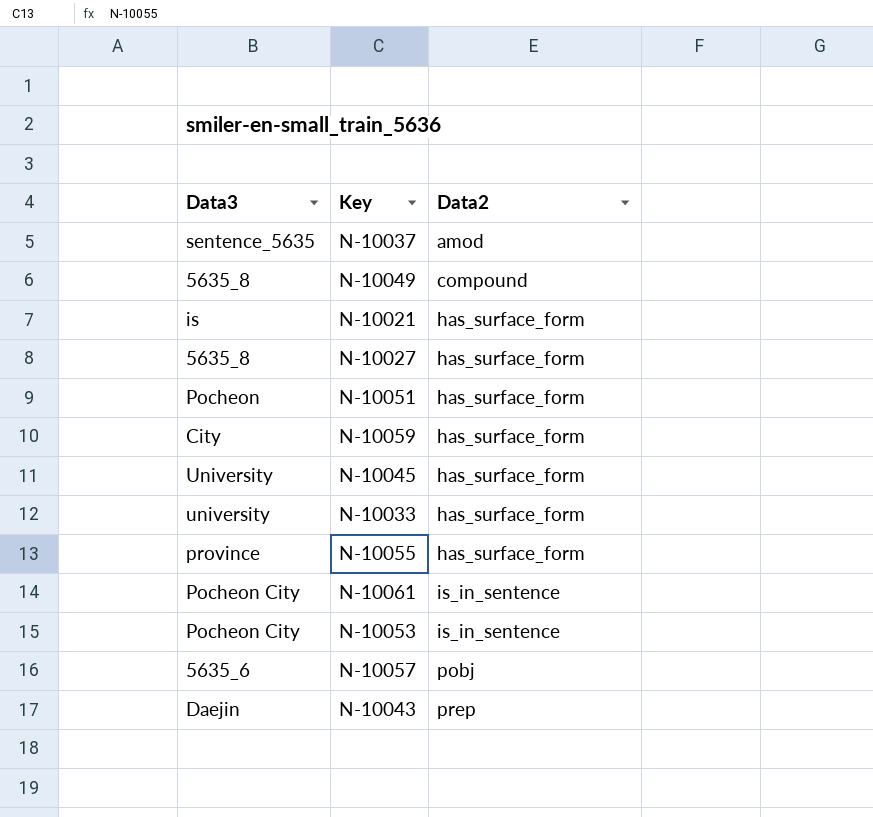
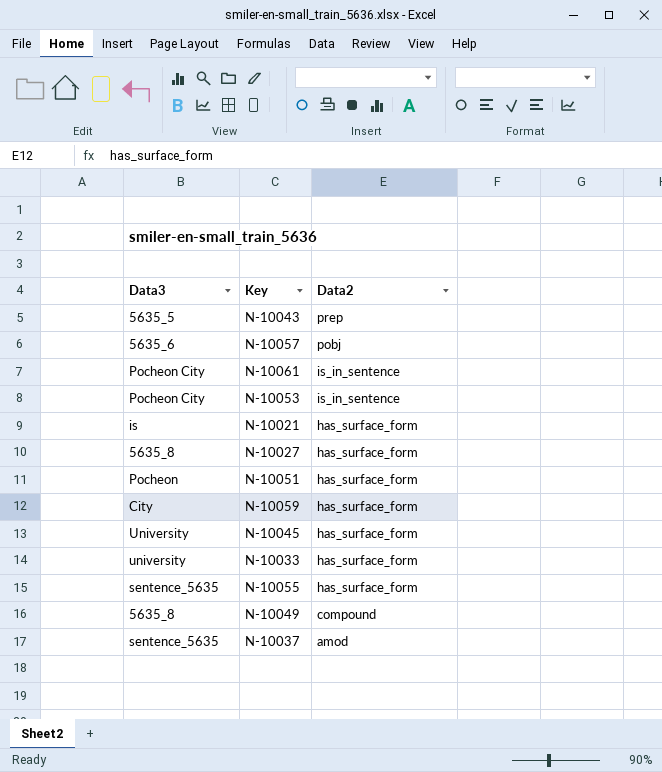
row order: Data2 ascending -> Data2 descending
N-10043 | Data3: Daejin -> 5635_5
N-10055 | Data3: province -> sentence_5635

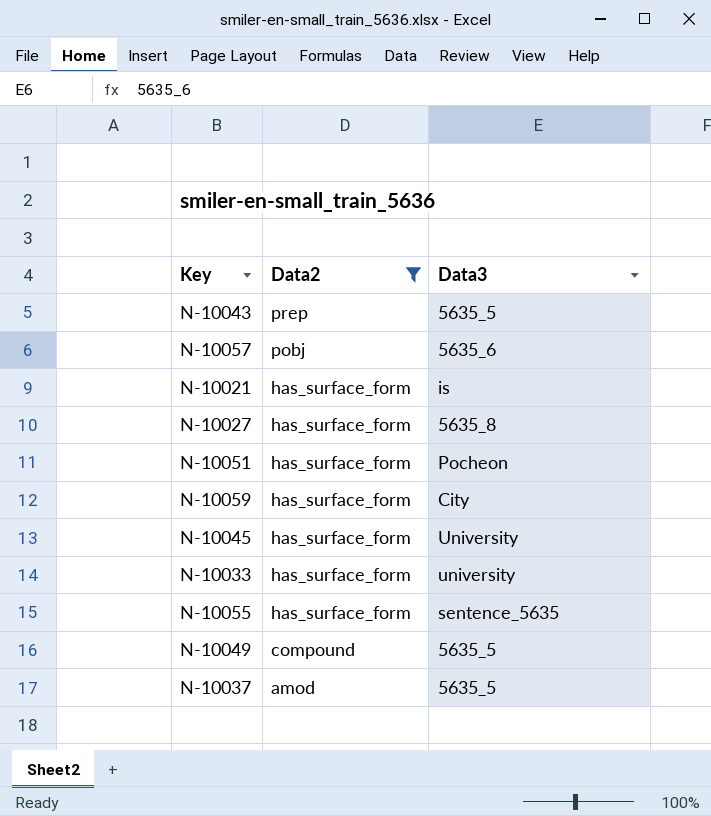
filter: none -> Data2 != is_in_sentence
column Data3 | position: 1 -> 3
N-10049 | Data3: 5635_8 -> 5635_5
N-10037 | Data3: sentence_5635 -> 5635_5

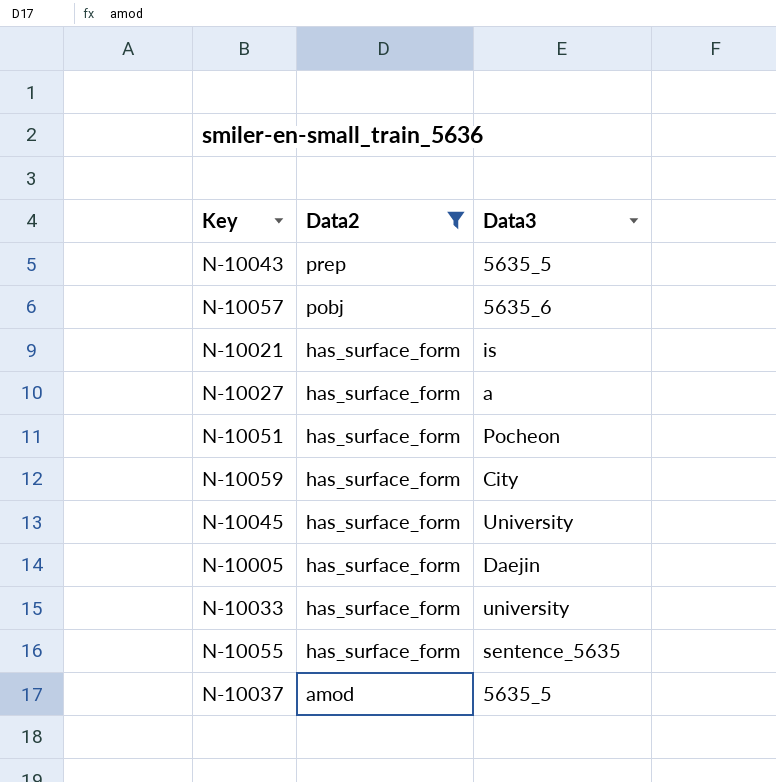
row N-10049: compound | 5635_5 -> none
N-10027 | Data3: 5635_8 -> a
row N-10005: none -> has_surface_form | Daejin

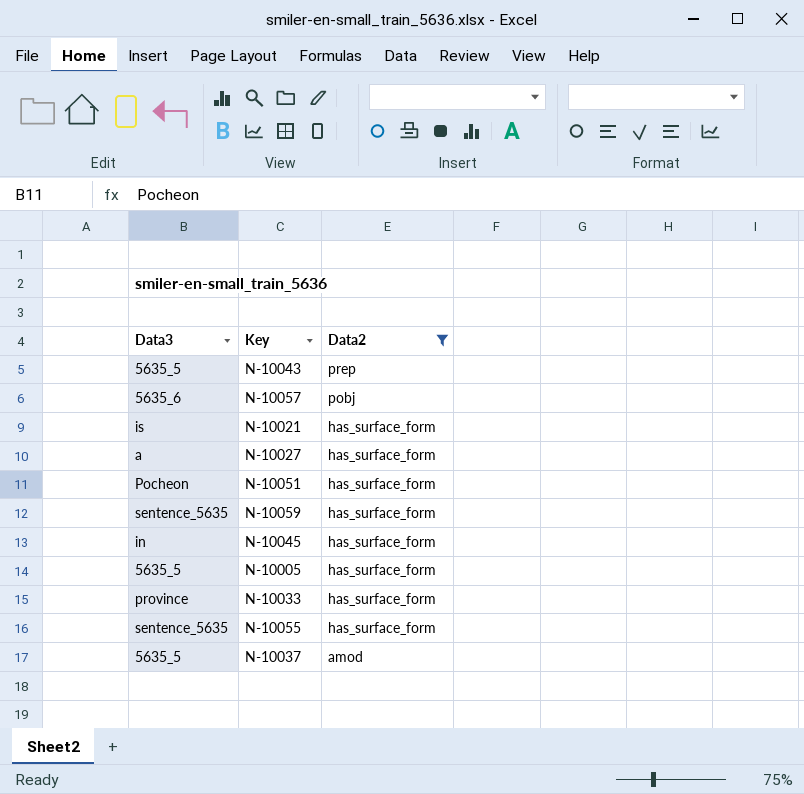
column Data3 | position: 3 -> 1
N-10059 | Data3: City -> sentence_5635
N-10045 | Data3: University -> in
N-10005 | Data3: Daejin -> 5635_5
N-10033 | Data3: university -> province

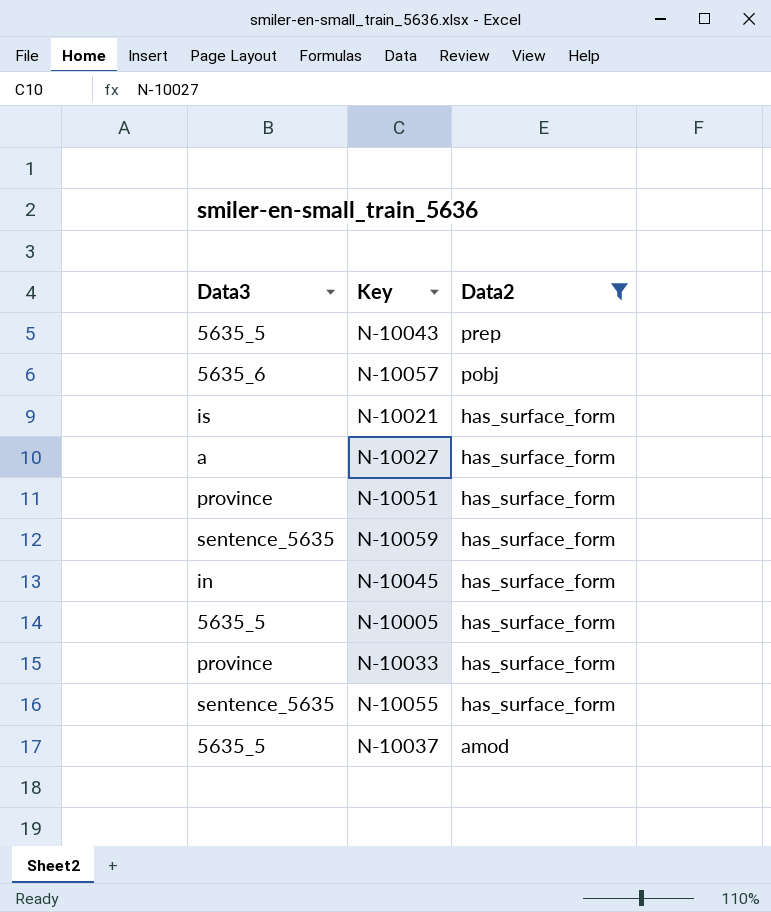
N-10051 | Data3: Pocheon -> province

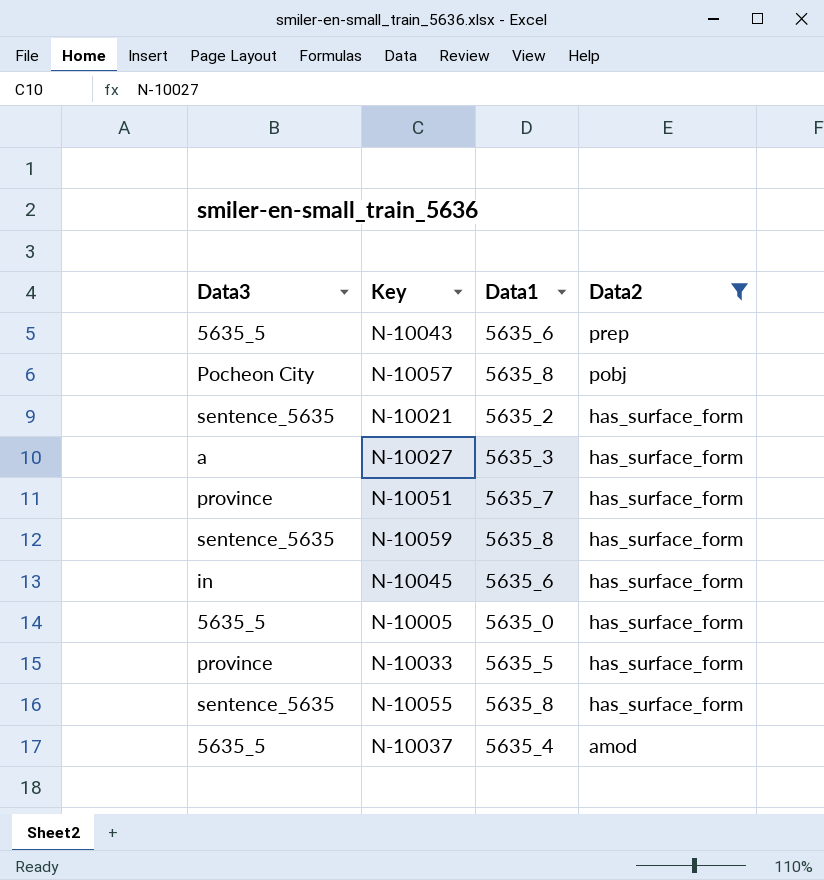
column Data1 | position: none -> 3
N-10057 | Data3: 5635_6 -> Pocheon City
N-10021 | Data3: is -> sentence_5635

